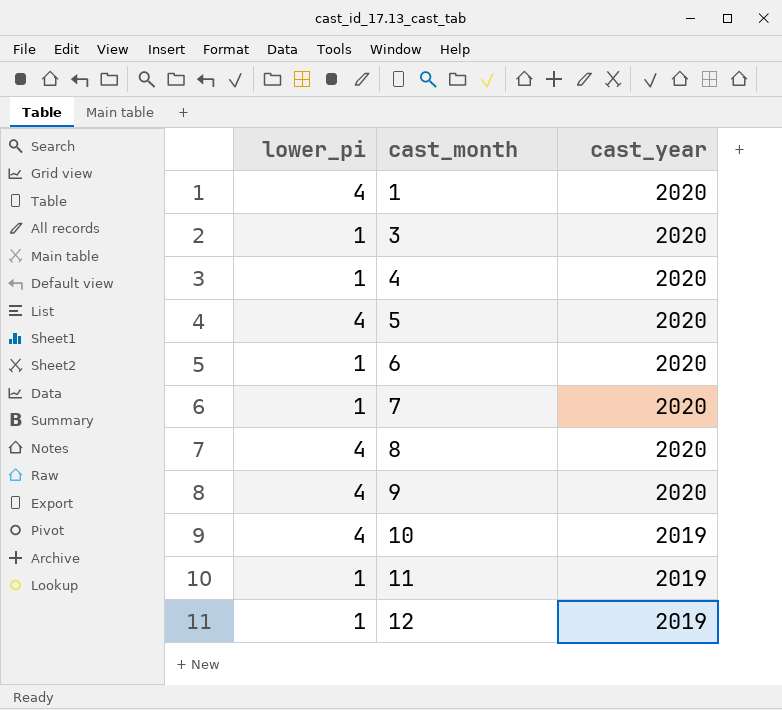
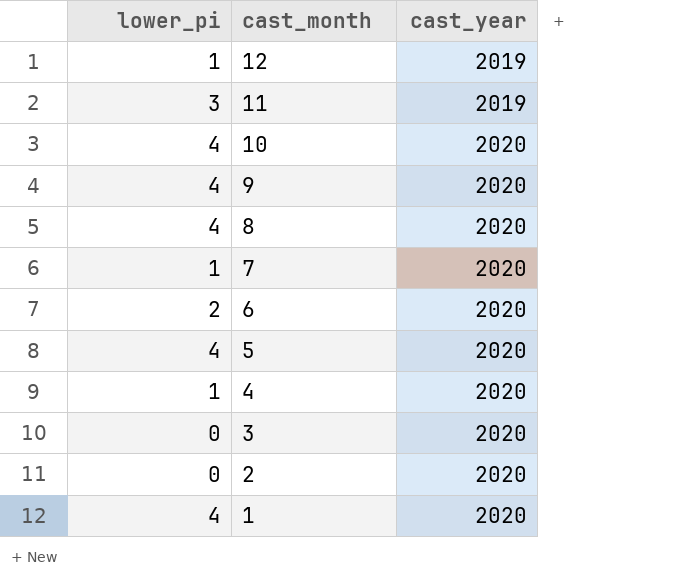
row order: cast_month ascending -> cast_month descending
11 | lower_pi: 1 -> 3
10 | cast_year: 2019 -> 2020
6 | lower_pi: 1 -> 2
3 | lower_pi: 1 -> 0
row 2: none -> 0 | 2020

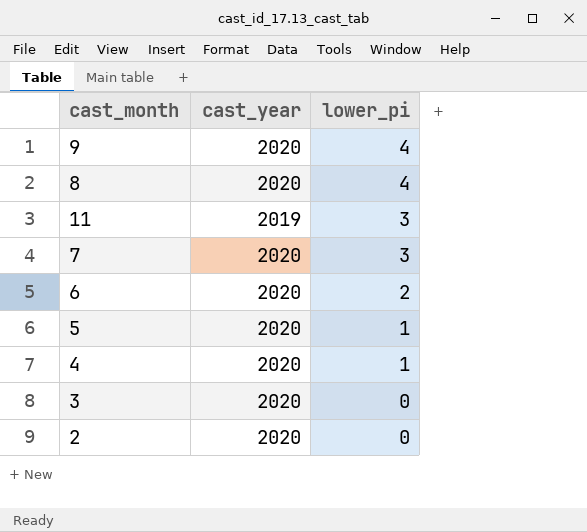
row order: cast_month descending -> lower_pi descending
column lower_pi | position: 1 -> 3
row 12: 1 | 2019 -> none
row 10: 4 | 2020 -> none
row 1: 4 | 2020 -> none
7 | lower_pi: 1 -> 3
5 | lower_pi: 4 -> 1

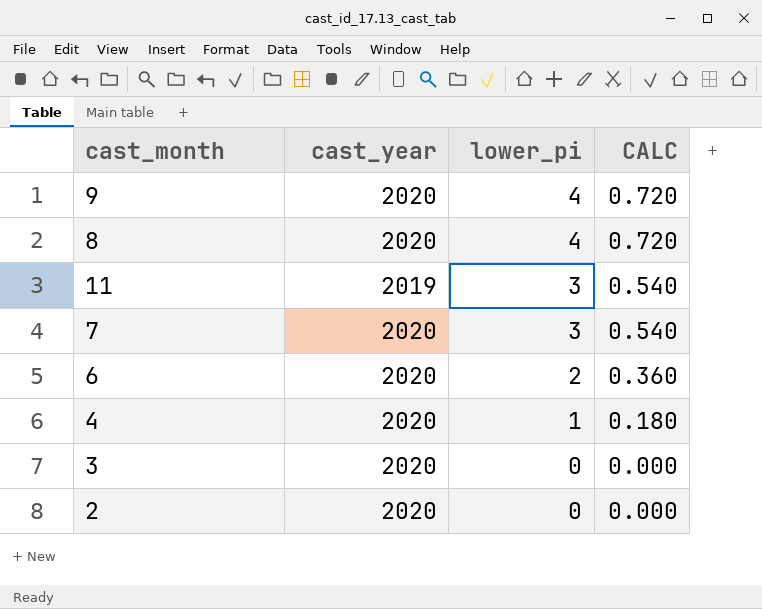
column CALC | formula: none -> [lower_pi] * 0.18
row 5: 2020 | 1 -> none

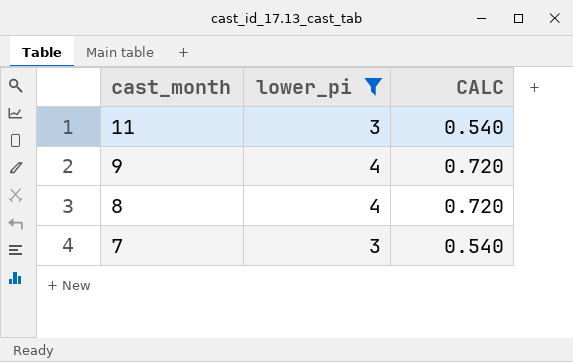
filter: none -> lower_pi >= 3
row order: lower_pi descending -> cast_month descending
column cast_year | position: 2 -> none

